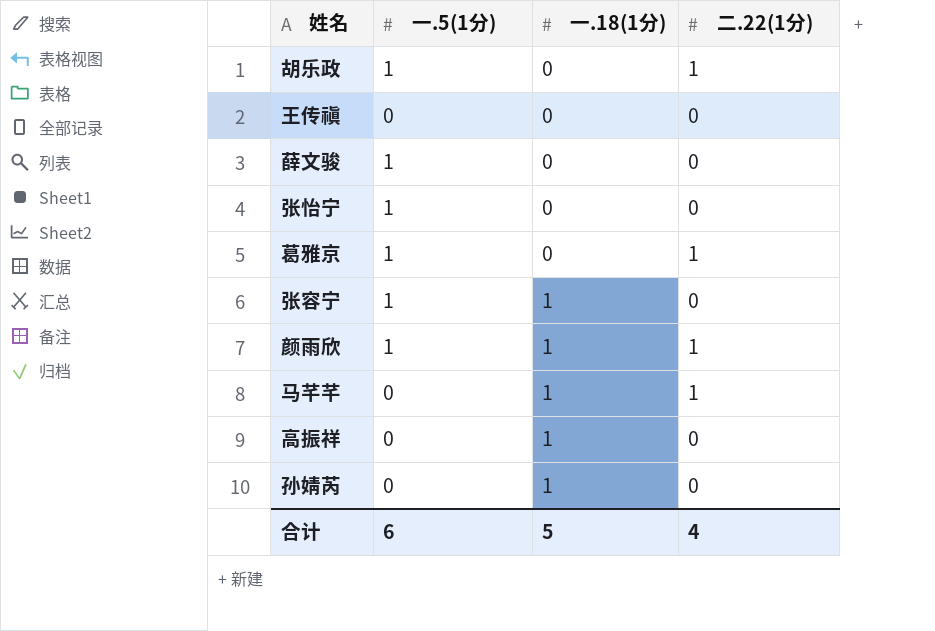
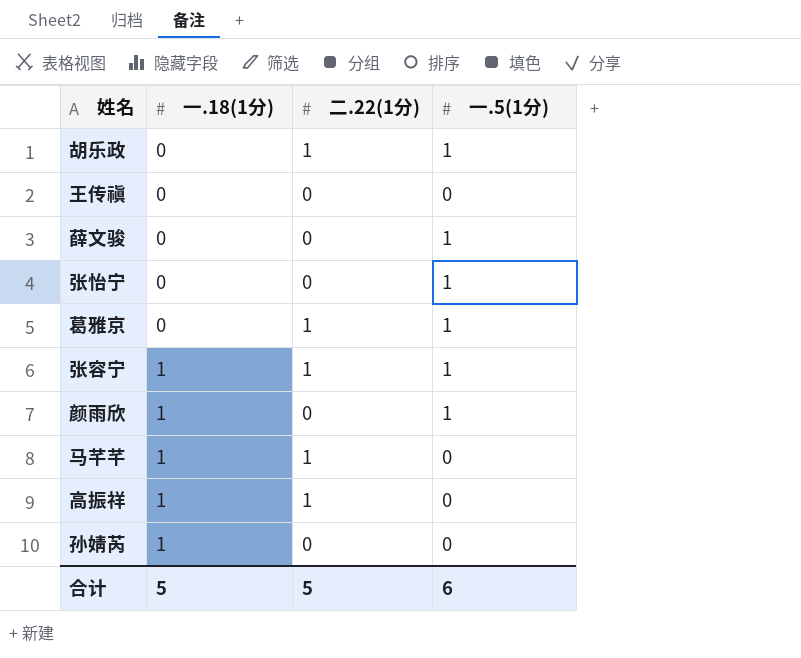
column 一.5(1分) | position: 2 -> 4
张容宁 | 二.22(1分): 0 -> 1
颜雨欣 | 二.22(1分): 1 -> 0
高振祥 | 二.22(1分): 0 -> 1
合计 | 二.22(1分): 4 -> 5

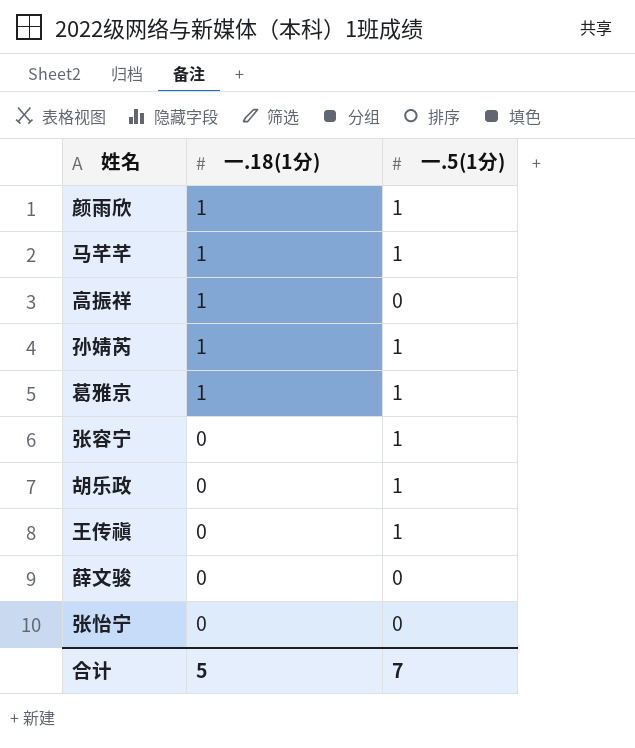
row order: 一.18(1分) ascending -> 一.18(1分) descending
column 二.22(1分) | position: 3 -> none
马芊芊 | 一.5(1分): 0 -> 1
孙婧芮 | 一.5(1分): 0 -> 1
葛雅京 | 一.18(1分): 0 -> 1
张容宁 | 一.18(1分): 1 -> 0
王传禛 | 一.5(1分): 0 -> 1
薛文骏 | 一.5(1分): 1 -> 0
张怡宁 | 一.5(1分): 1 -> 0
合计 | 一.5(1分): 6 -> 7

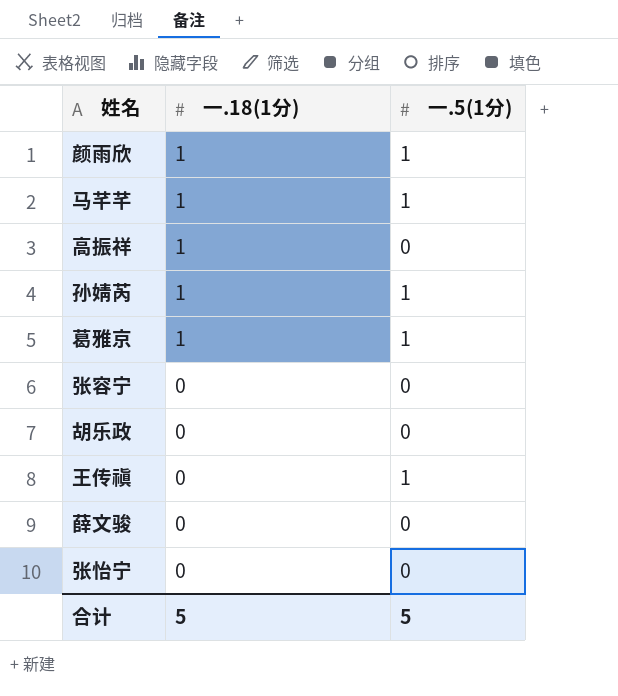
张容宁 | 一.5(1分): 1 -> 0
胡乐政 | 一.5(1分): 1 -> 0
合计 | 一.5(1分): 7 -> 5

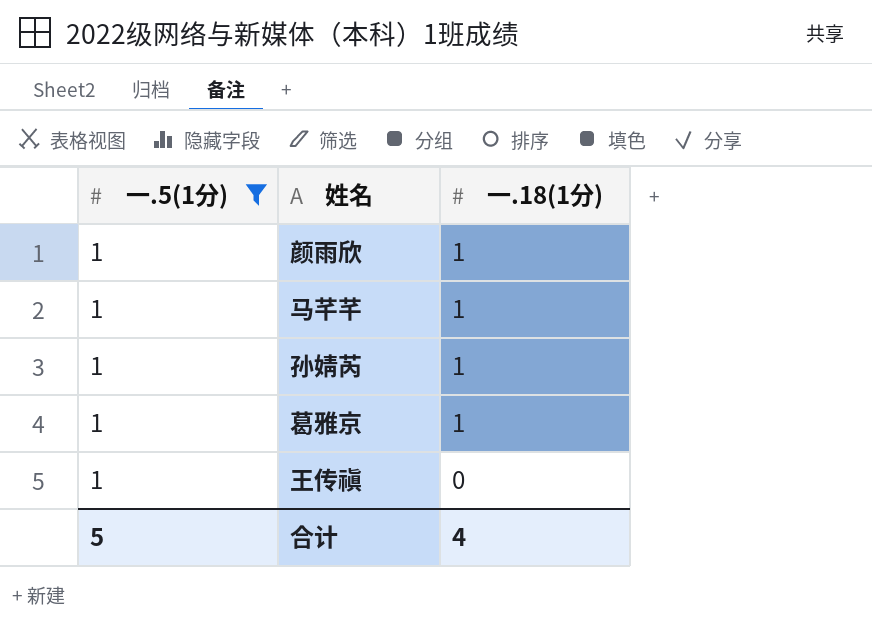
filter: none -> 一.5(1分) = 1
column 一.5(1分) | position: 3 -> 1
合计 | 一.18(1分): 5 -> 4

